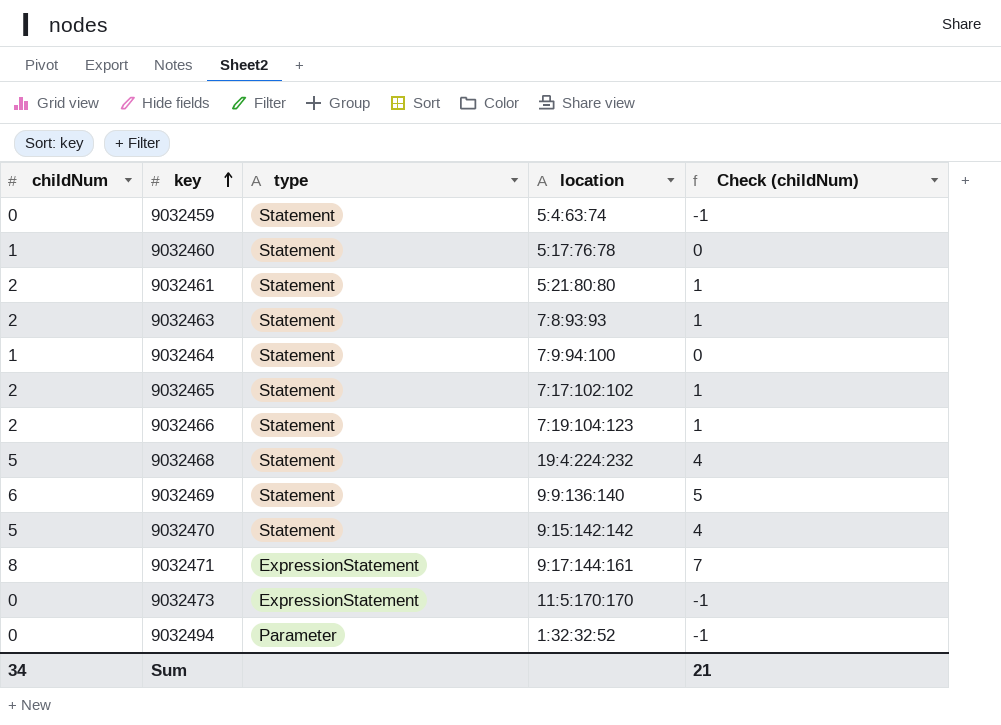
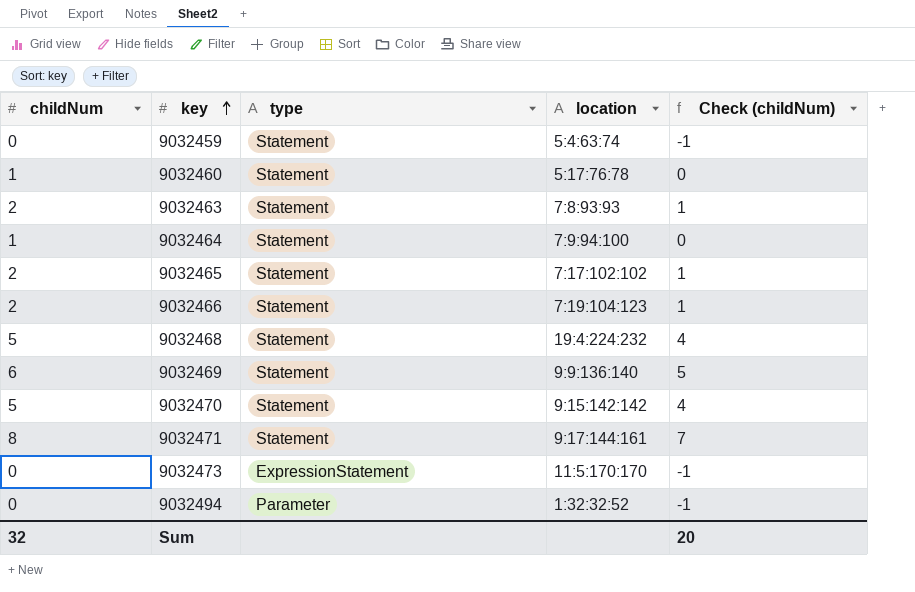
row 9032461: 2 | Statement | 5:21:80:80 | 1 -> none
9032471 | type: ExpressionStatement -> Statement
Sum | childNum: 34 -> 32
Sum | Check (childNum): 21 -> 20

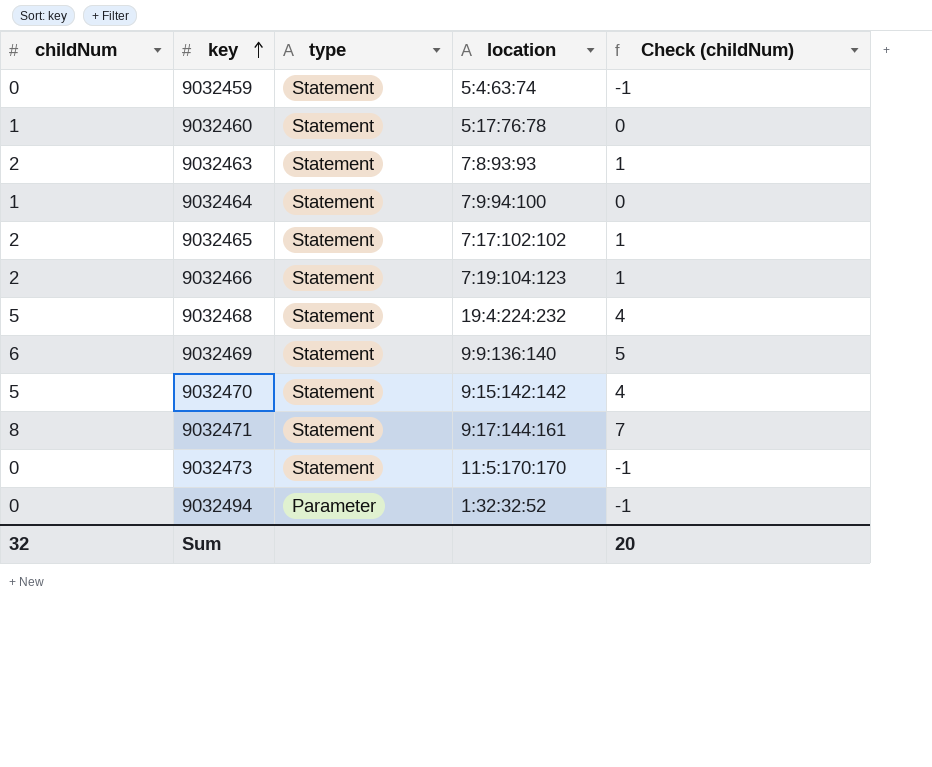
9032473 | type: ExpressionStatement -> Statement

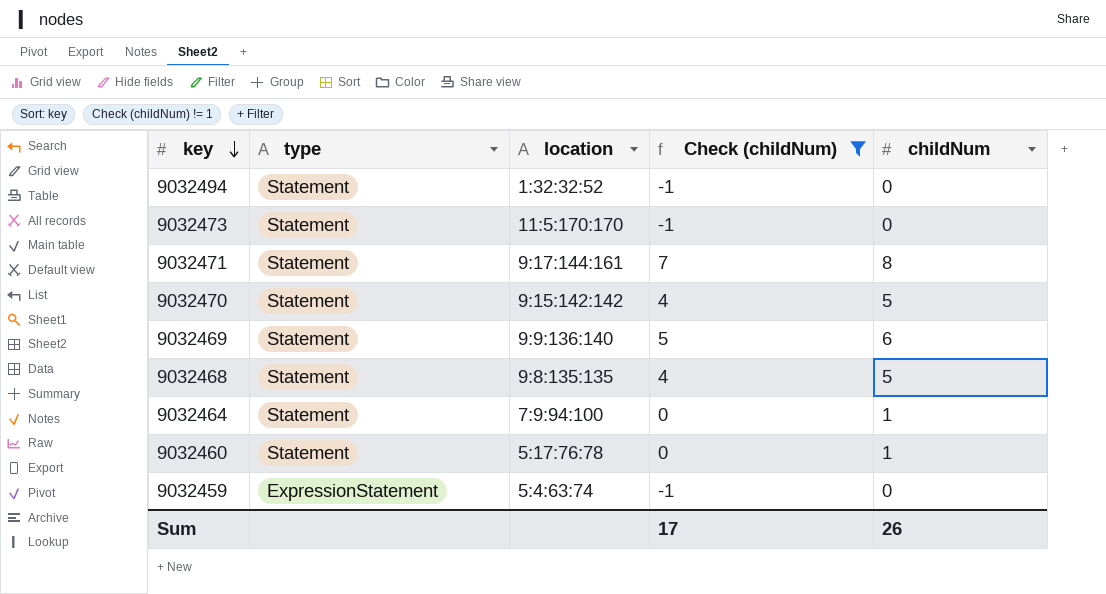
filter: none -> Check (childNum) != 1
row order: key ascending -> key descending
column childNum | position: 1 -> 5
9032494 | type: Parameter -> Statement
9032468 | location: 19:4:224:232 -> 9:8:135:135
9032459 | type: Statement -> ExpressionStatement
Sum | Check (childNum): 20 -> 17
Sum | childNum: 32 -> 26

